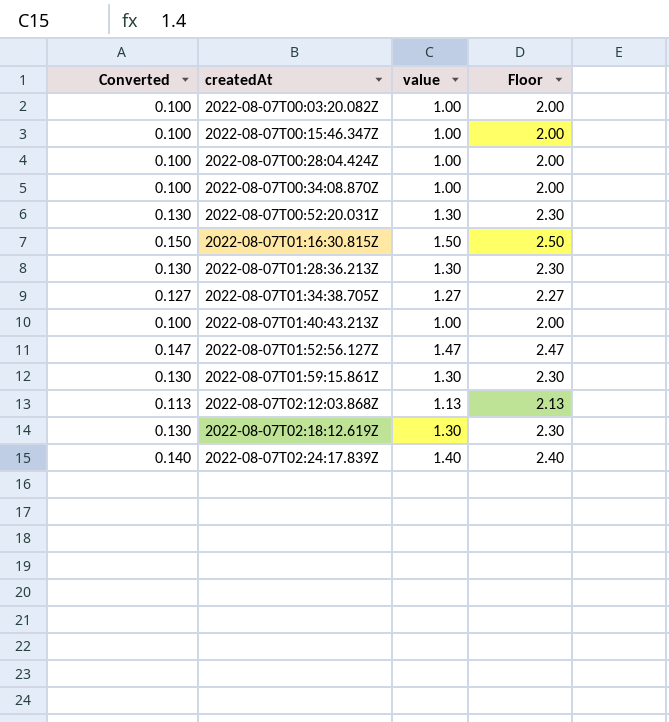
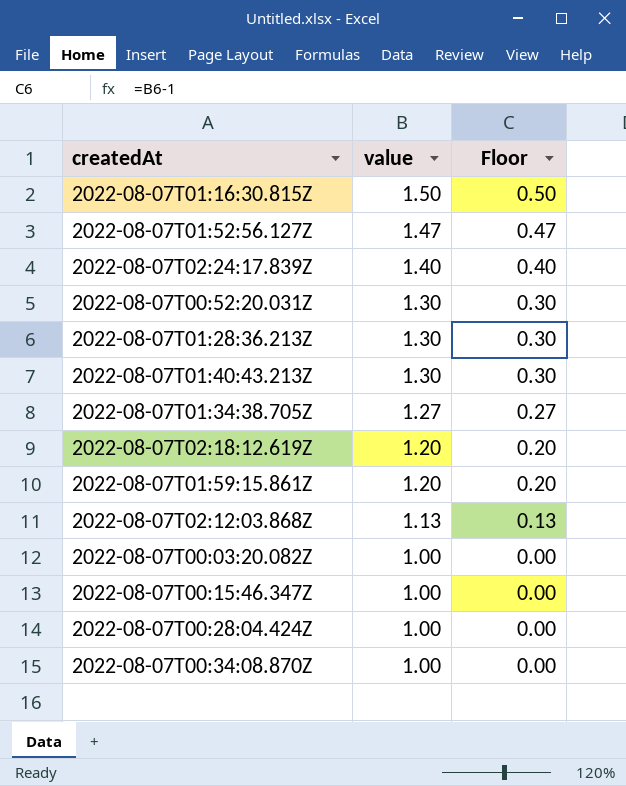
row order: createdAt ascending -> value descending
column Converted | formula: [value] * 0.1 -> none
column Floor | formula: [value] + 1 -> [value] - 1
2022-08-07T01:40:43.213Z | value: 1.00 -> 1.30
2022-08-07T02:18:12.619Z | value: 1.30 -> 1.20
2022-08-07T01:59:15.861Z | value: 1.30 -> 1.20

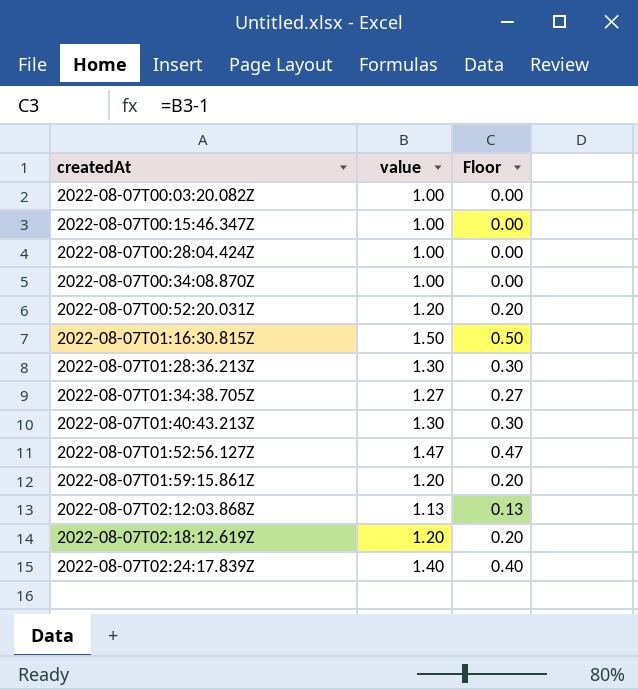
row order: value descending -> createdAt ascending
2022-08-07T00:52:20.031Z | value: 1.30 -> 1.20
2022-08-07T00:52:20.031Z | Floor: 0.30 -> 0.20

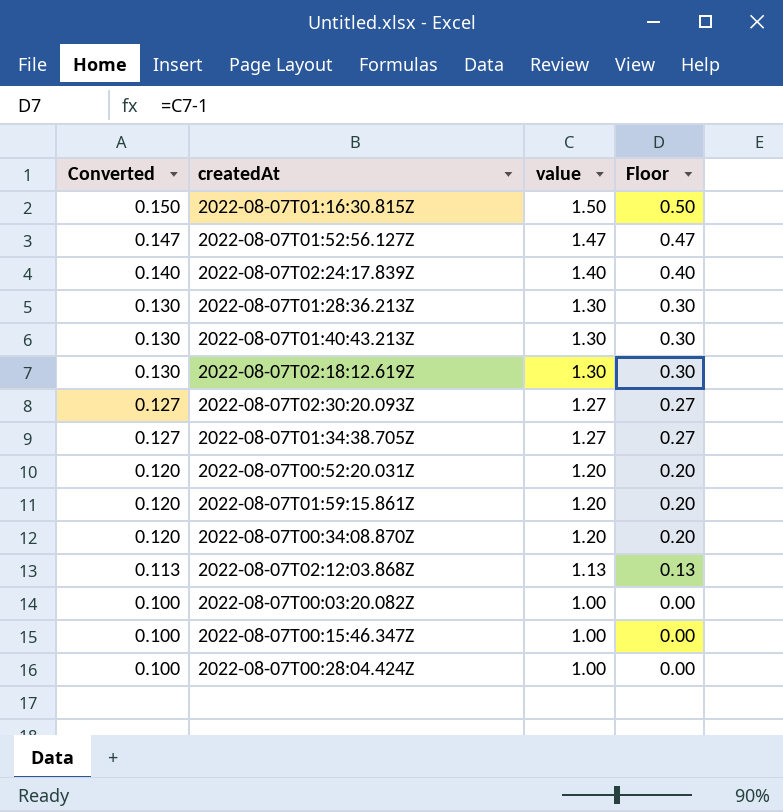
row order: createdAt ascending -> Converted descending
column Converted | formula: none -> [value] * 0.1
2022-08-07T02:18:12.619Z | value: 1.20 -> 1.30
2022-08-07T02:18:12.619Z | Floor: 0.20 -> 0.30
row 2022-08-07T02:30:20.093Z: none -> 0.127 | 1.27 | 0.27
2022-08-07T00:34:08.870Z | value: 1.00 -> 1.20
2022-08-07T00:34:08.870Z | Floor: 0.00 -> 0.20

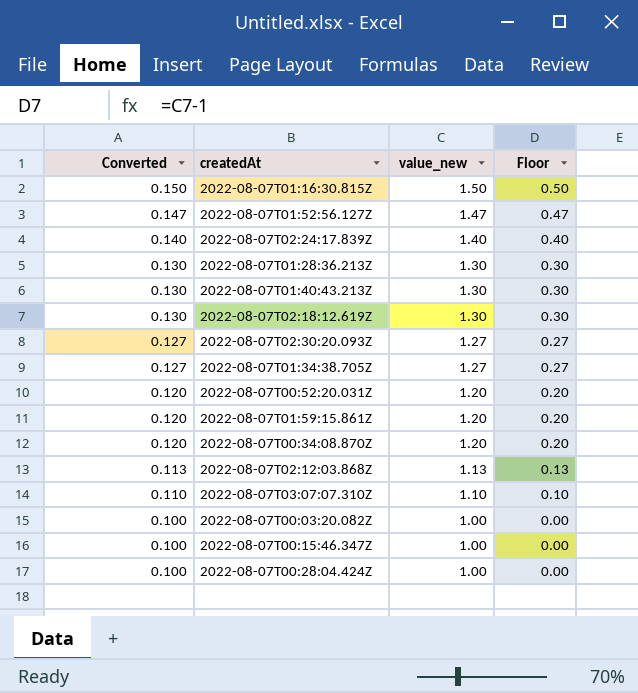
column name: value -> value_new
row 2022-08-07T03:07:07.310Z: none -> 0.110 | 1.10 | 0.10

